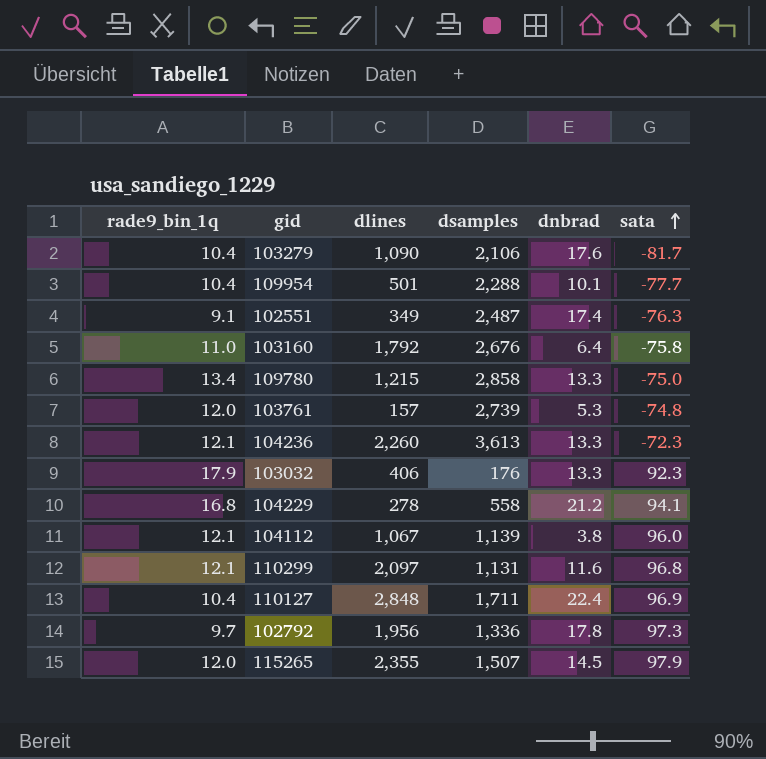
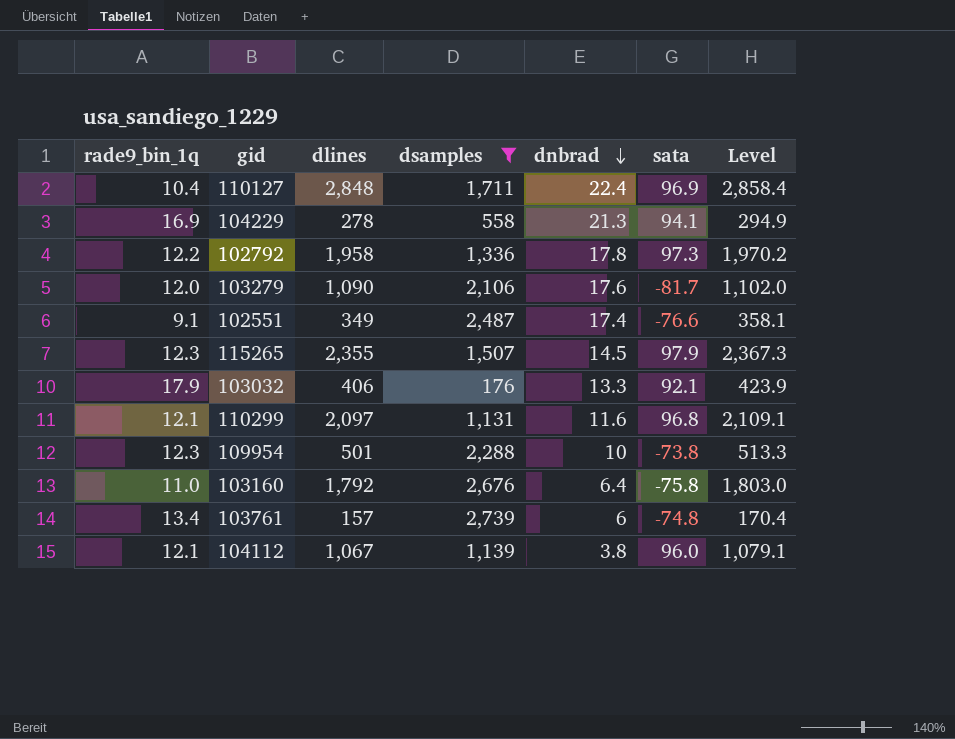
filter: none -> dsamples <= 2,739
row order: sata ascending -> dnbrad descending
column Level | formula: none -> [rade9_bin_1q] + [dlines]
104229 | rade9_bin_1q: 16.8 -> 16.9
104229 | dnbrad: 21.2 -> 21.3
102792 | rade9_bin_1q: 9.7 -> 12.2
102792 | dlines: 1,956 -> 1,958
103279 | rade9_bin_1q: 10.4 -> 12.0
102551 | sata: -76.3 -> -76.6
115265 | rade9_bin_1q: 12.0 -> 12.3
103032 | sata: 92.3 -> 92.1
109954 | rade9_bin_1q: 10.4 -> 12.3
109954 | dnbrad: 10.1 -> 10
109954 | sata: -77.7 -> -73.8
103761 | rade9_bin_1q: 12.0 -> 13.4
103761 | dnbrad: 5.3 -> 6

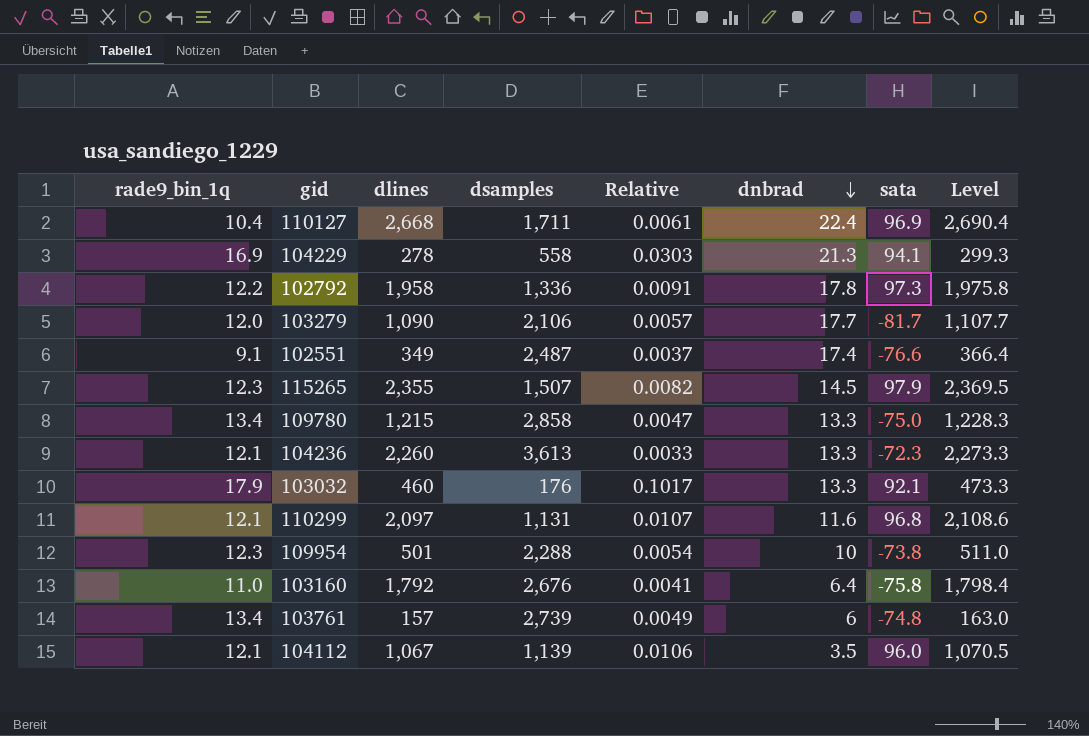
filter: dsamples <= 2,739 -> none
column Relative | formula: none -> [rade9_bin_1q] / [dsamples]
column Level | formula: [rade9_bin_1q] + [dlines] -> [dlines] + [dnbrad]
110127 | dlines: 2,848 -> 2,668
103279 | dnbrad: 17.6 -> 17.7
103032 | dlines: 406 -> 460
104112 | dnbrad: 3.8 -> 3.5

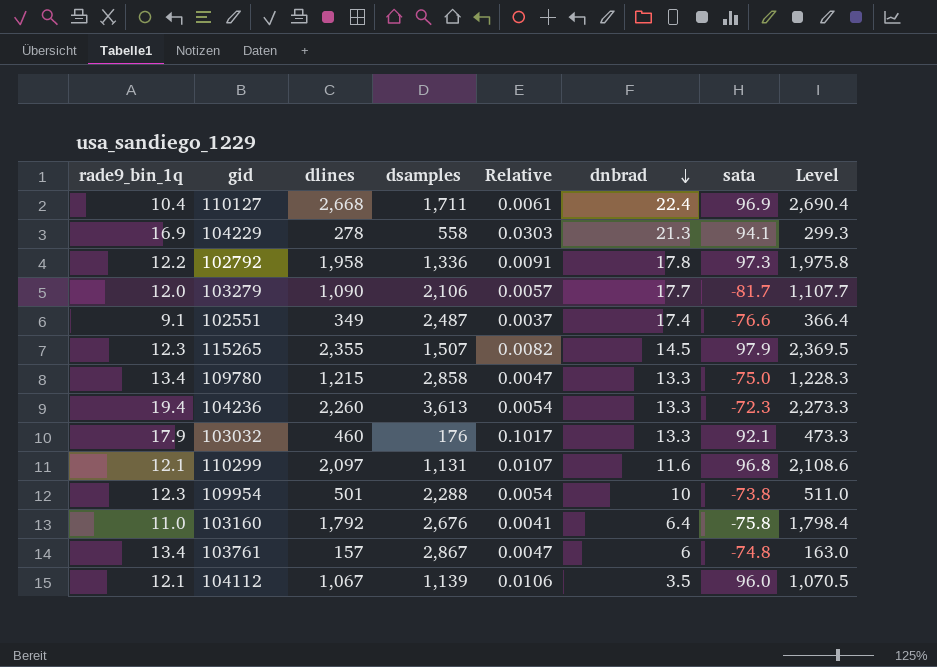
104236 | rade9_bin_1q: 12.1 -> 19.4
104236 | Relative: 0.0033 -> 0.0054
103761 | dsamples: 2,739 -> 2,867
103761 | Relative: 0.0049 -> 0.0047

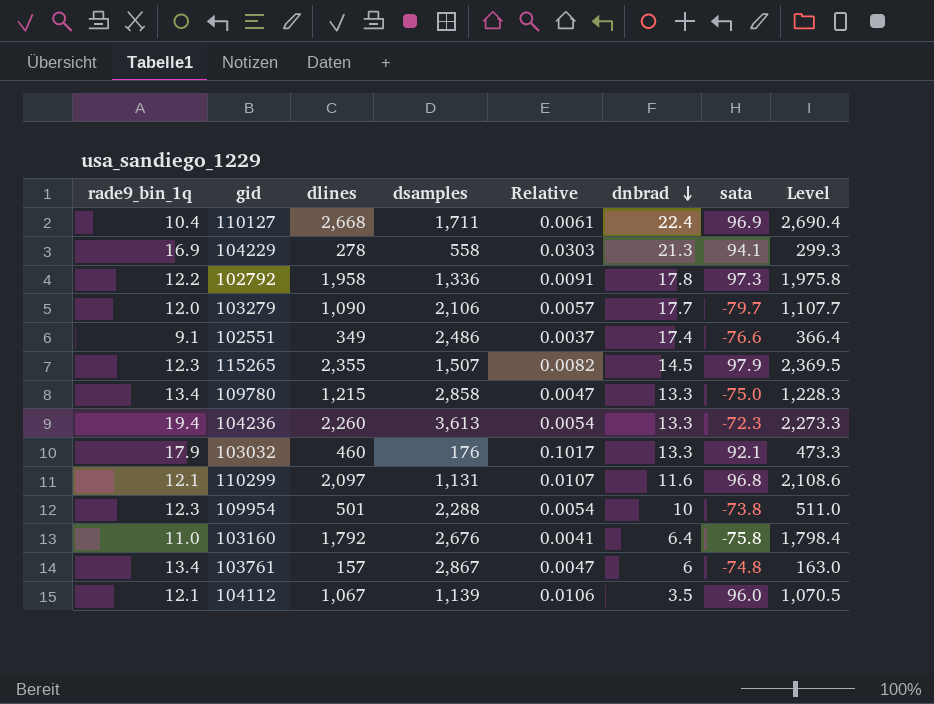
103279 | sata: -81.7 -> -79.7
102551 | dsamples: 2,487 -> 2,486

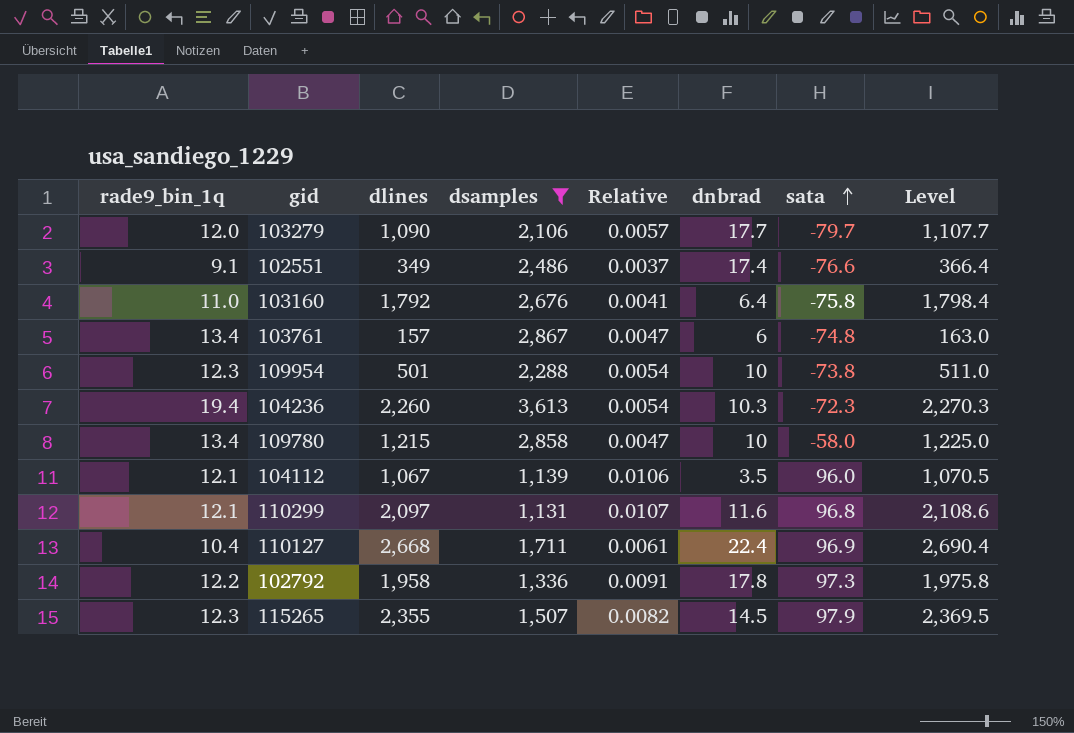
filter: none -> dsamples >= 1,131
row order: dnbrad descending -> sata ascending
104236 | dnbrad: 13.3 -> 10.3
104236 | Level: 2,273.3 -> 2,270.3
109780 | dnbrad: 13.3 -> 10
109780 | sata: -75.0 -> -58.0
109780 | Level: 1,228.3 -> 1,225.0

